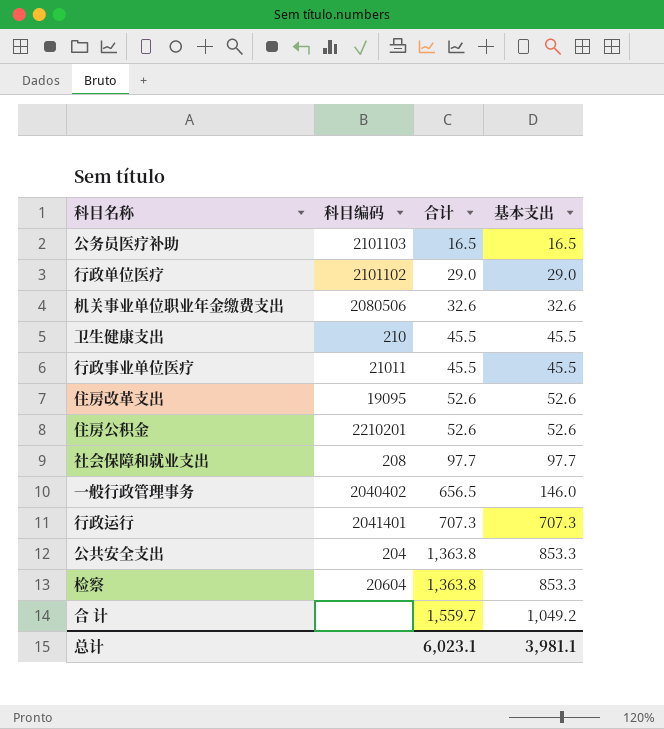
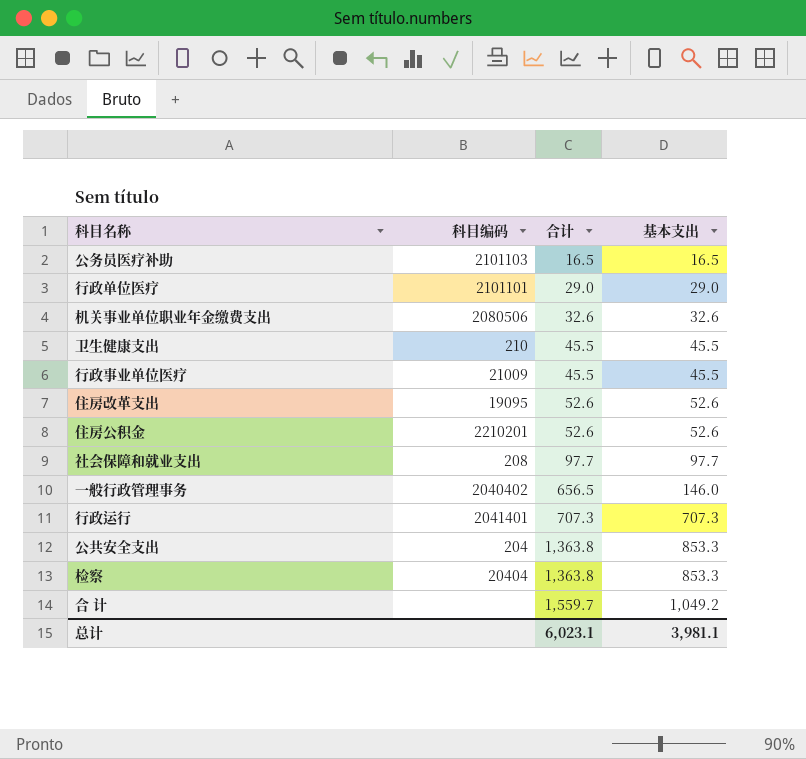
行政单位医疗 | 科目编码: 2101102 -> 2101101
行政事业单位医疗 | 科目编码: 21011 -> 21009
检察 | 科目编码: 20604 -> 20404

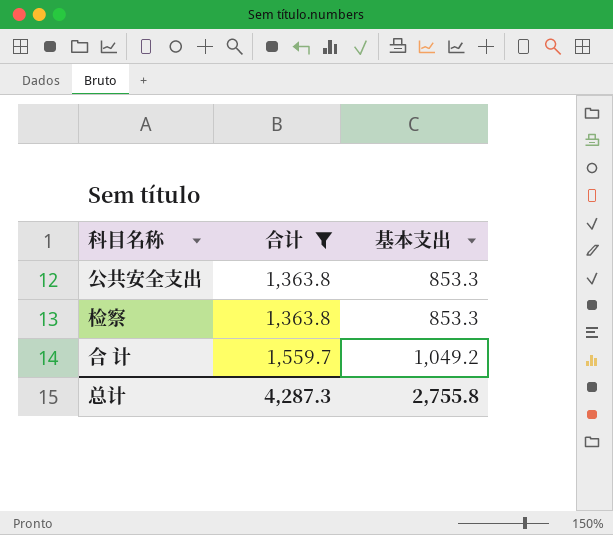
filter: none -> 合计 >= 1,363.8
column 科目编码 | position: 2 -> none
总计 | 合计: 6,023.1 -> 4,287.3
总计 | 基本支出: 3,981.1 -> 2,755.8

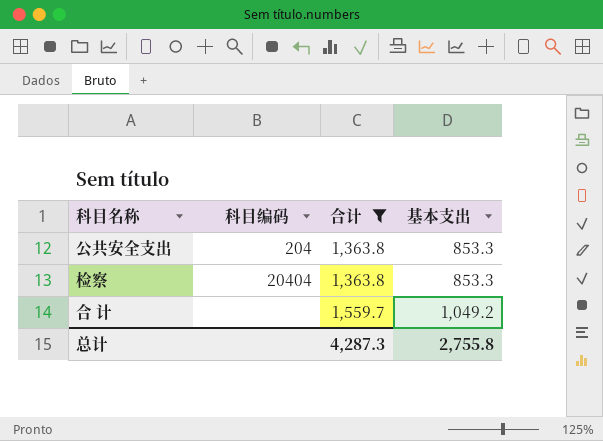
column 科目编码 | position: none -> 2

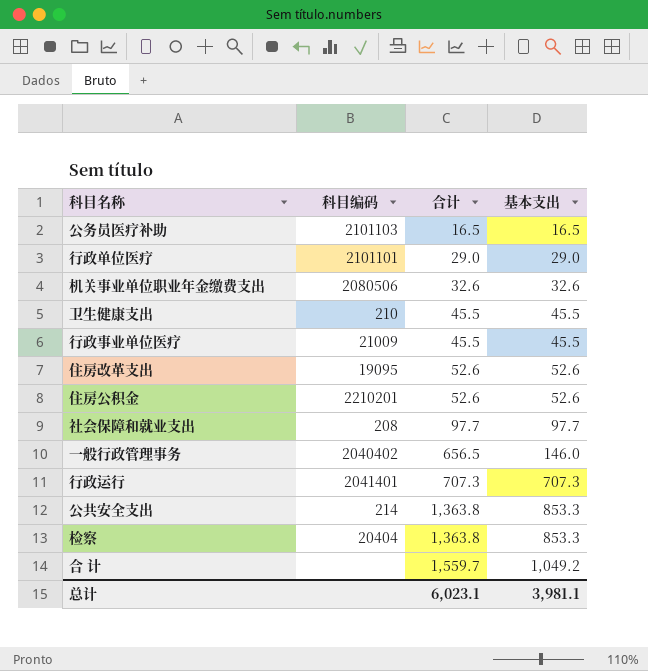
filter: 合计 >= 1,363.8 -> none
公共安全支出 | 科目编码: 204 -> 214
总计 | 合计: 4,287.3 -> 6,023.1
总计 | 基本支出: 2,755.8 -> 3,981.1

